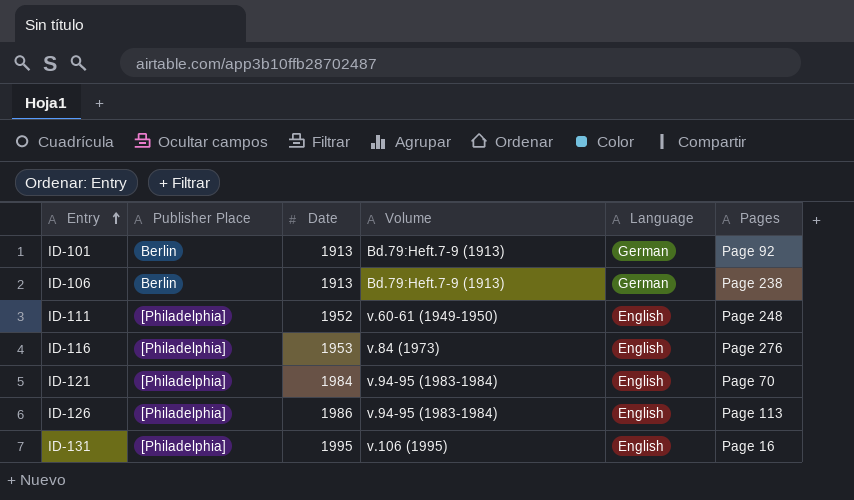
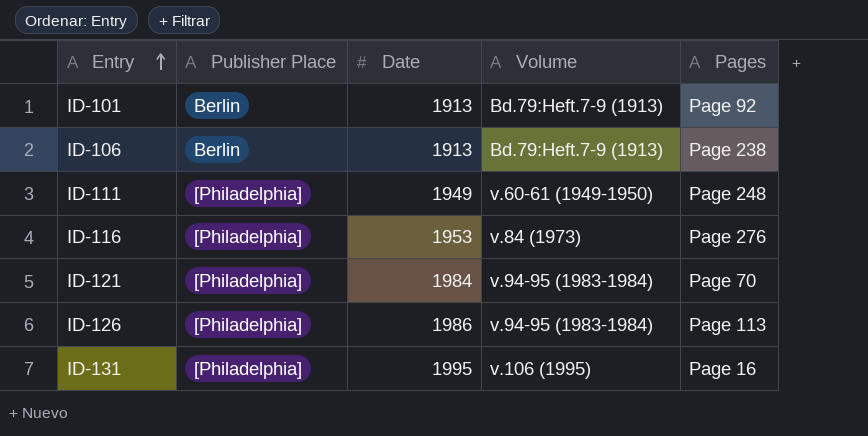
column Language | position: 5 -> none
ID-111 | Date: 1952 -> 1949

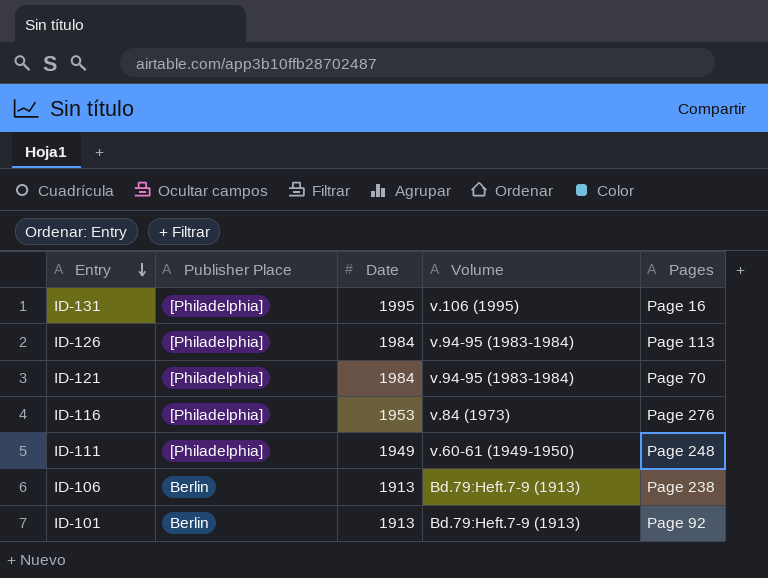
row order: Entry ascending -> Entry descending
ID-126 | Date: 1986 -> 1984

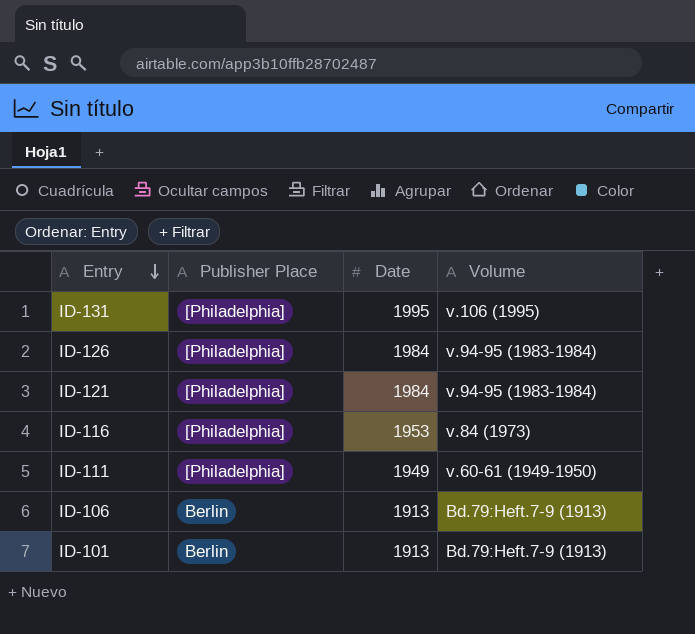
column Pages | position: 5 -> none

